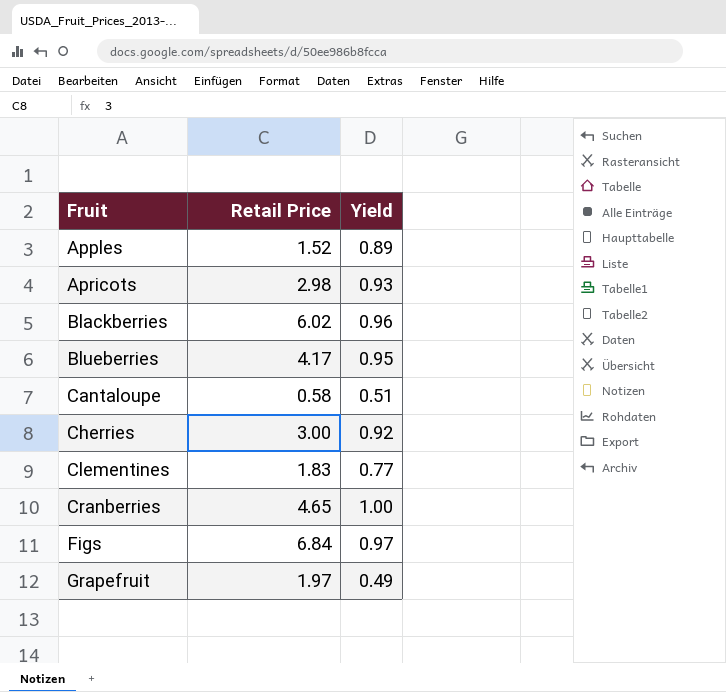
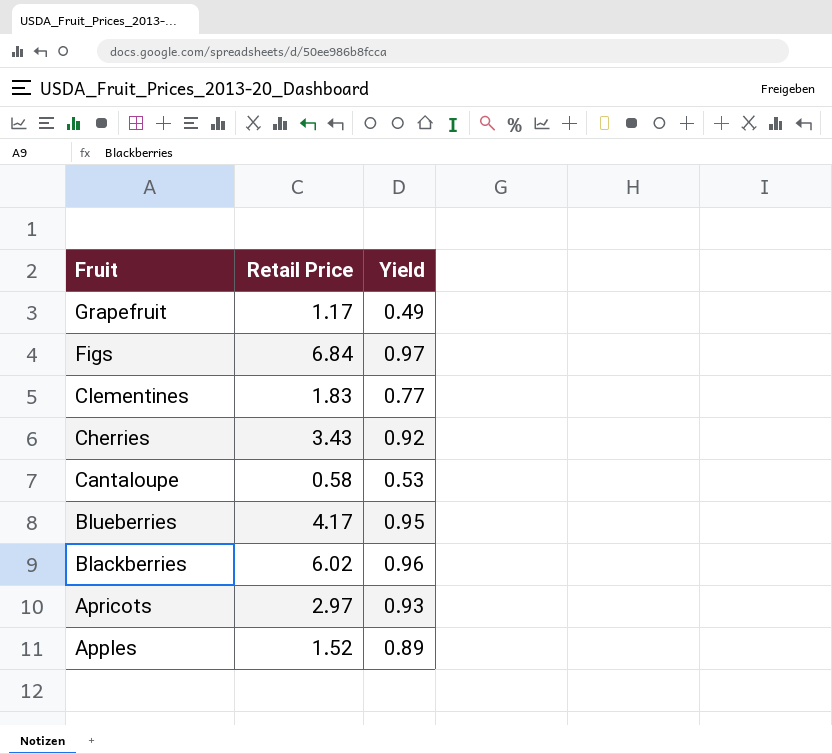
row order: Fruit ascending -> Fruit descending
row Cranberries: 4.65 | 1.00 -> none
Grapefruit | Retail Price: 1.97 -> 1.17
Cherries | Retail Price: 3.00 -> 3.43
Cantaloupe | Yield: 0.51 -> 0.53
Apricots | Retail Price: 2.98 -> 2.97

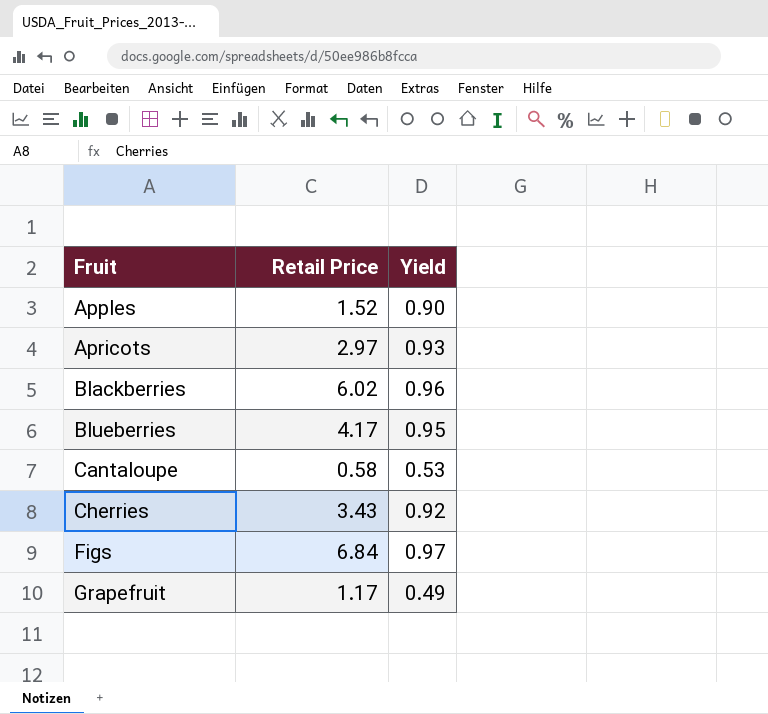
row order: Fruit descending -> Fruit ascending
row Clementines: 1.83 | 0.77 -> none
Apples | Yield: 0.89 -> 0.90

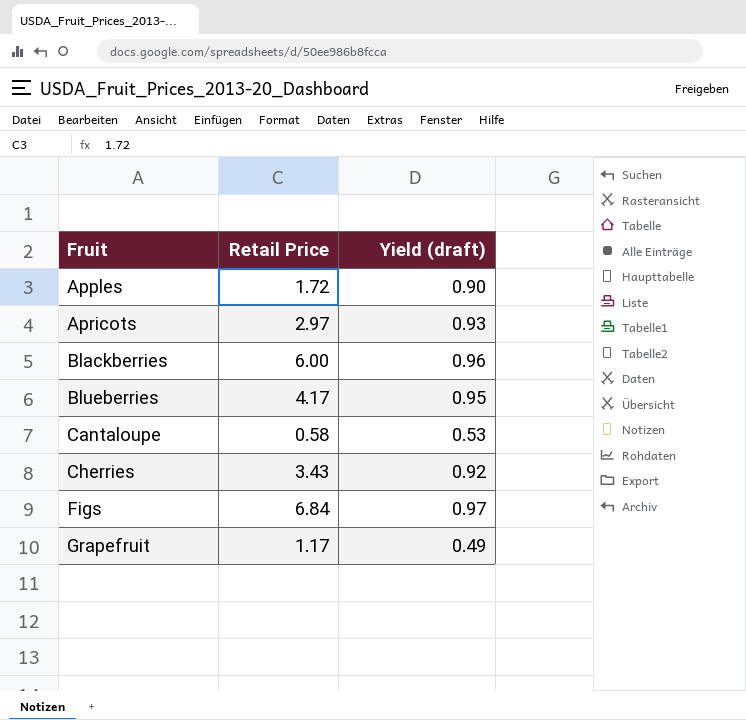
column name: Yield -> Yield (draft)
Apples | Retail Price: 1.52 -> 1.72
Blackberries | Retail Price: 6.02 -> 6.00

